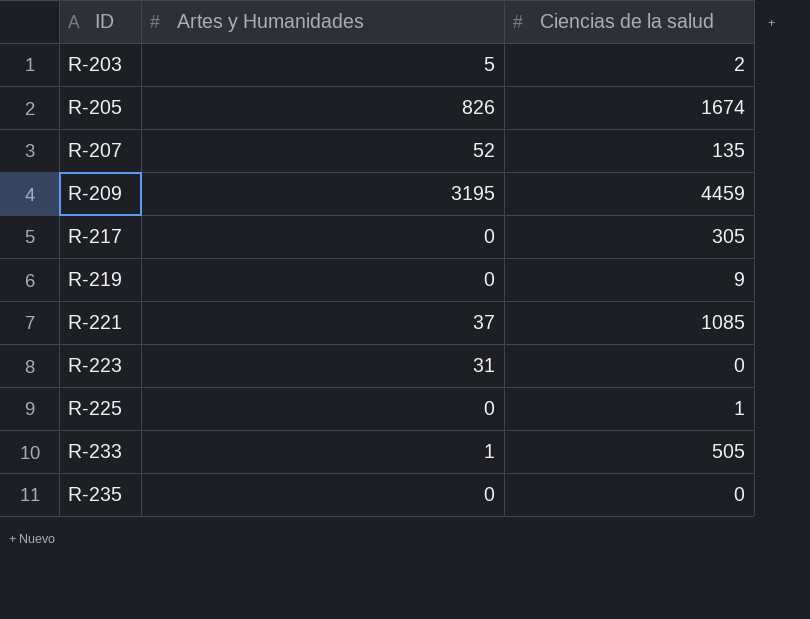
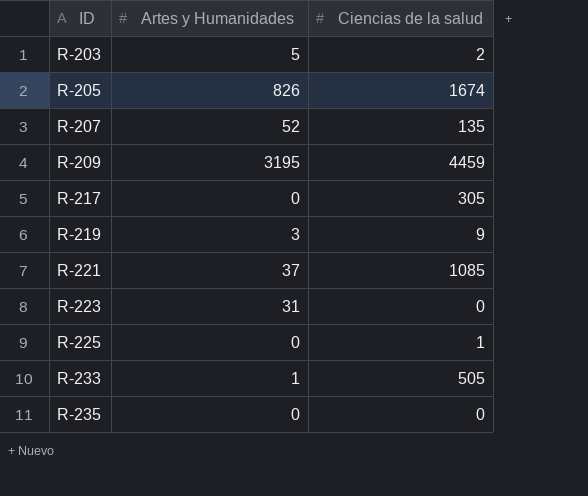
R-219 | Artes y Humanidades: 0 -> 3

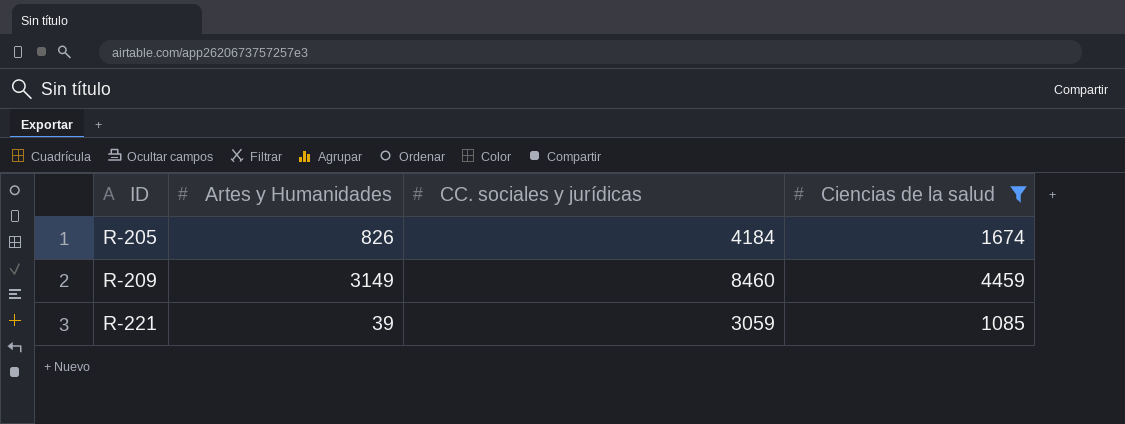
filter: none -> Ciencias de la salud >= 1085
column CC. sociales y jurídicas | position: none -> 3
R-209 | Artes y Humanidades: 3195 -> 3149
R-221 | Artes y Humanidades: 37 -> 39

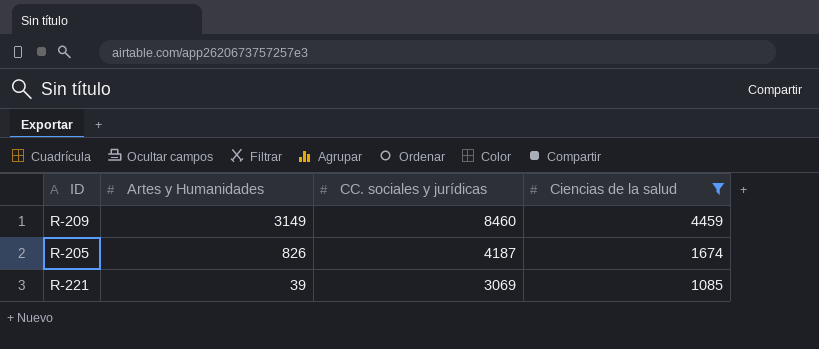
row order: ID ascending -> Artes y Humanidades descending
R-205 | CC. sociales y jurídicas: 4184 -> 4187
R-221 | CC. sociales y jurídicas: 3059 -> 3069

